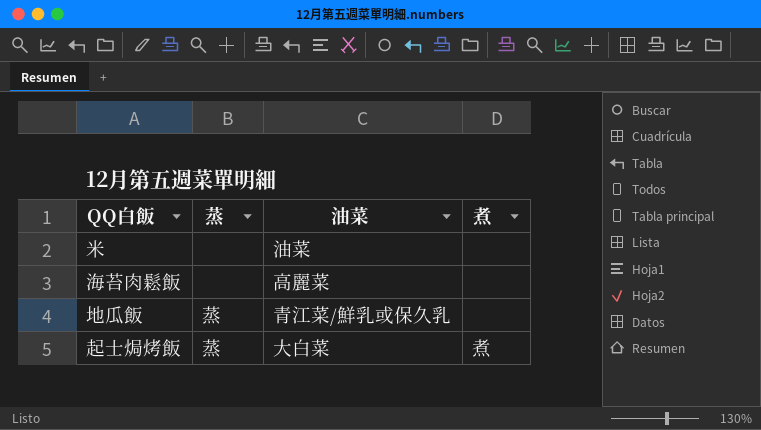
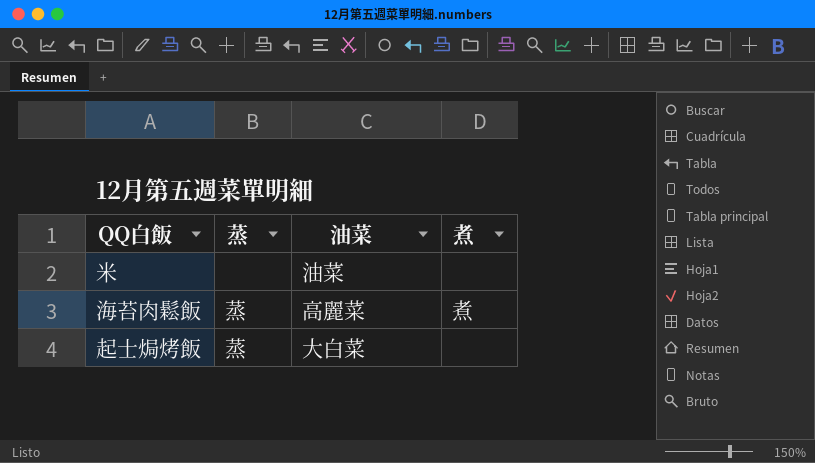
row 地瓜飯: 蒸 | 青江菜/鮮乳或保久乳 | none -> none
海苔肉鬆飯 | 蒸: none -> 蒸
海苔肉鬆飯 | 煮: none -> 煮
起士焗烤飯 | 煮: 煮 -> none

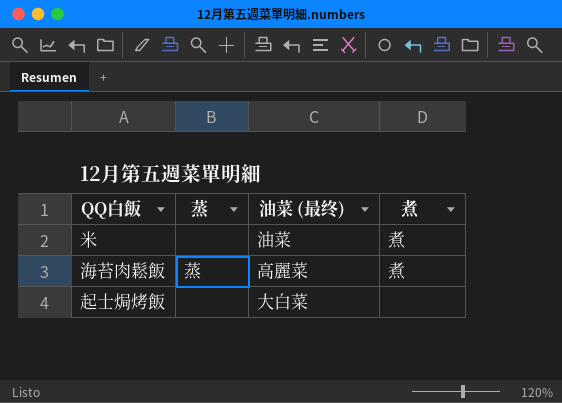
column name: 油菜 -> 油菜 (最终)
米 | 煮: none -> 煮
起士焗烤飯 | 蒸: 蒸 -> none

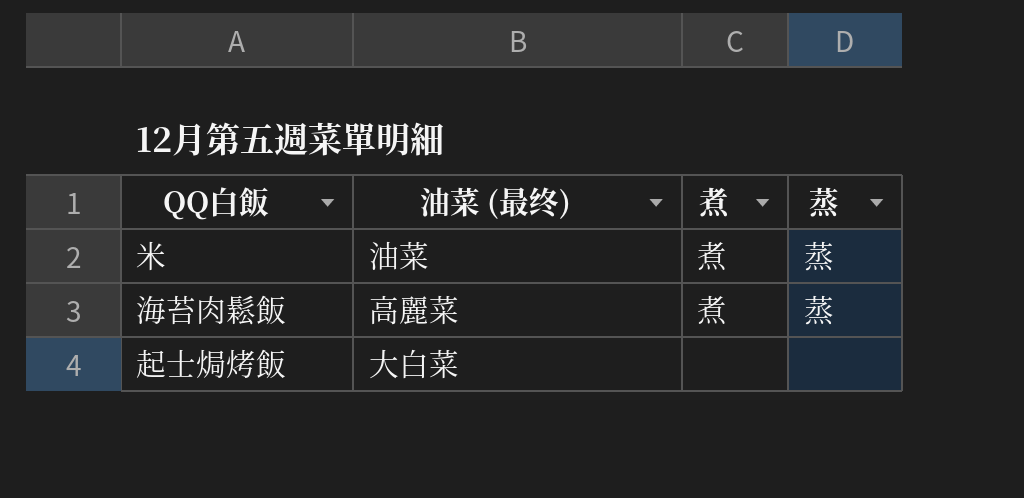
column 蒸 | position: 2 -> 4
米 | 蒸: none -> 蒸

